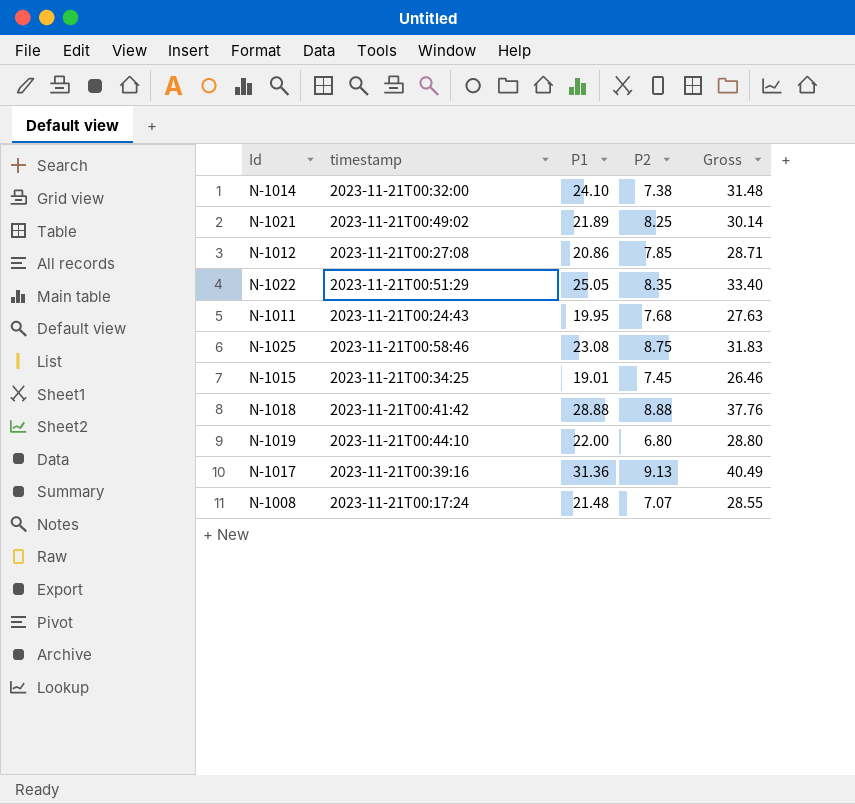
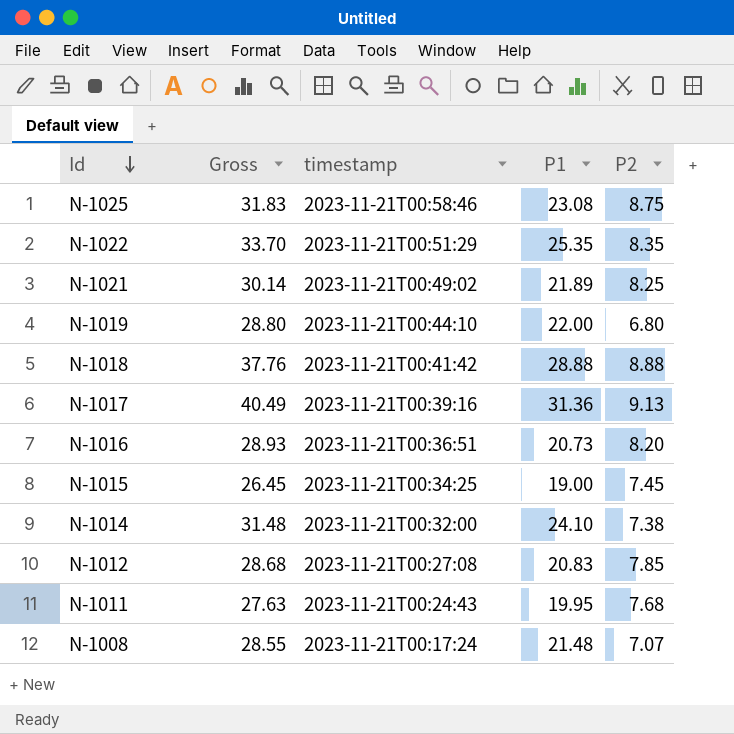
row order: none -> Id descending
column Gross | position: 5 -> 2
N-1022 | Gross: 33.40 -> 33.70
N-1022 | P1: 25.05 -> 25.35
row N-1016: none -> 28.93 | 2023-11-21T00:36:51 | 20.73 | 8.20
N-1015 | Gross: 26.46 -> 26.45
N-1015 | P1: 19.01 -> 19.00
N-1012 | Gross: 28.71 -> 28.68
N-1012 | P1: 20.86 -> 20.83

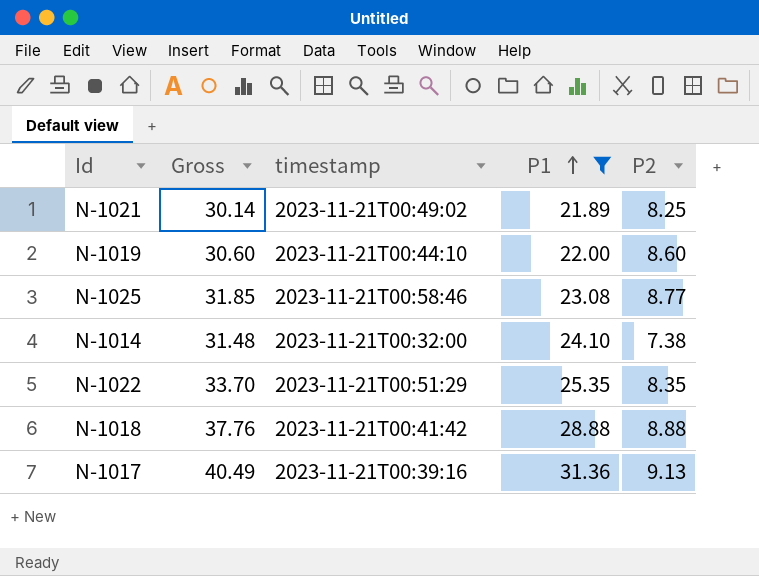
filter: none -> P1 >= 21.89
row order: Id descending -> P1 ascending
N-1019 | Gross: 28.80 -> 30.60
N-1019 | P2: 6.80 -> 8.60
N-1025 | Gross: 31.83 -> 31.85
N-1025 | P2: 8.75 -> 8.77

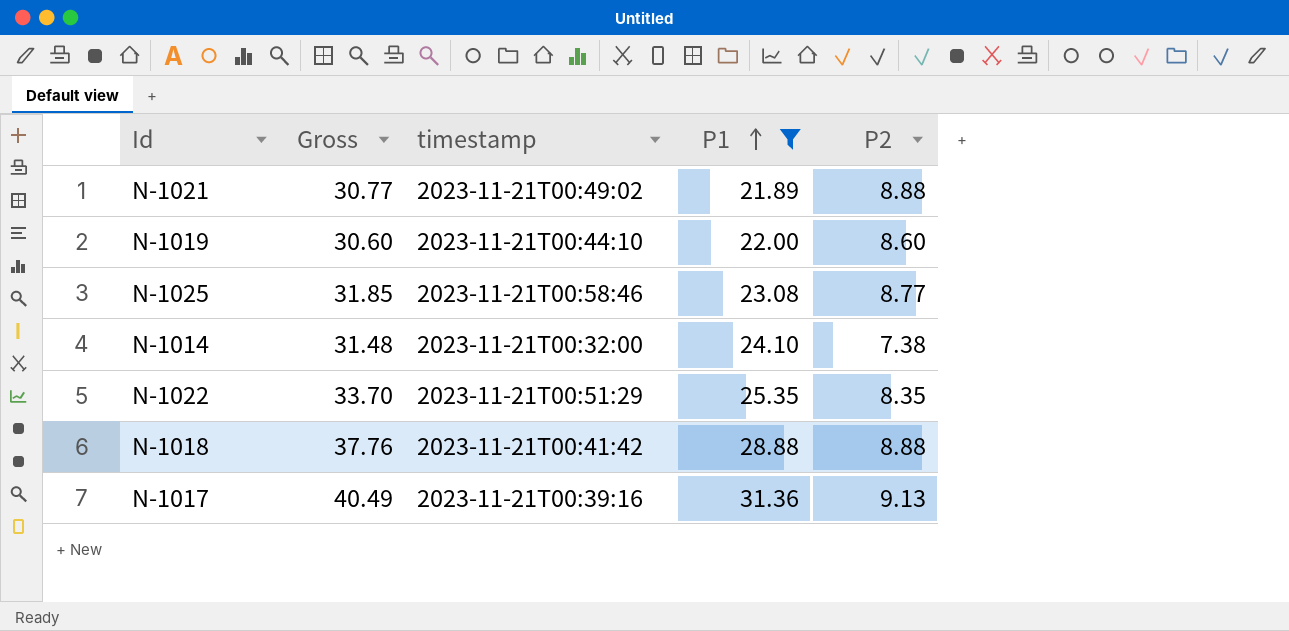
N-1021 | Gross: 30.14 -> 30.77
N-1021 | P2: 8.25 -> 8.88

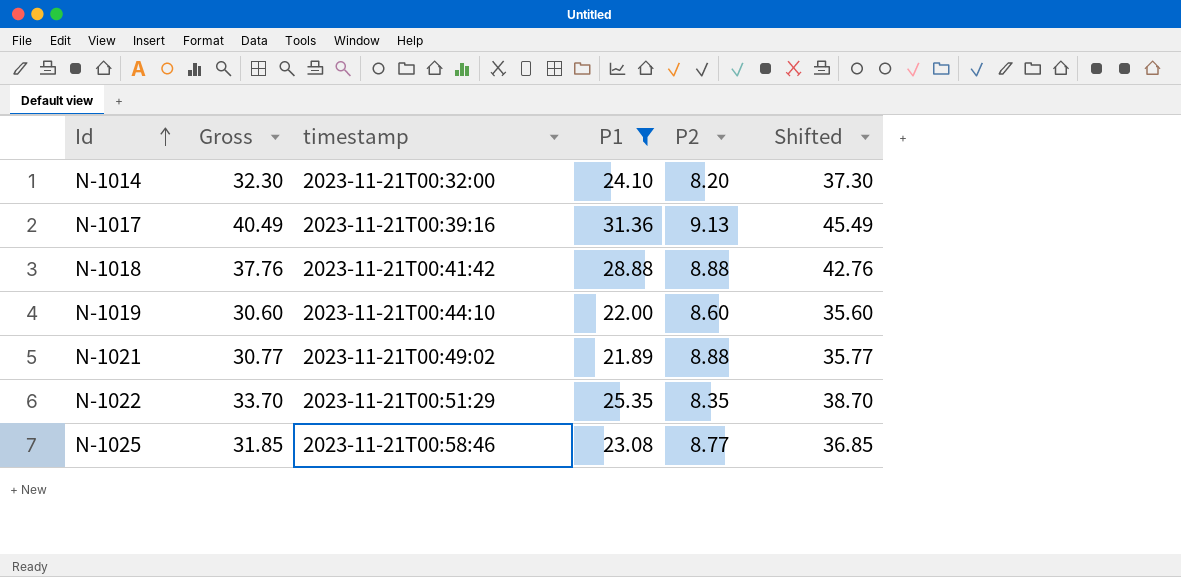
row order: P1 ascending -> Id ascending
column Shifted | formula: none -> [Gross] + 5
N-1014 | Gross: 31.48 -> 32.30
N-1014 | P2: 7.38 -> 8.20

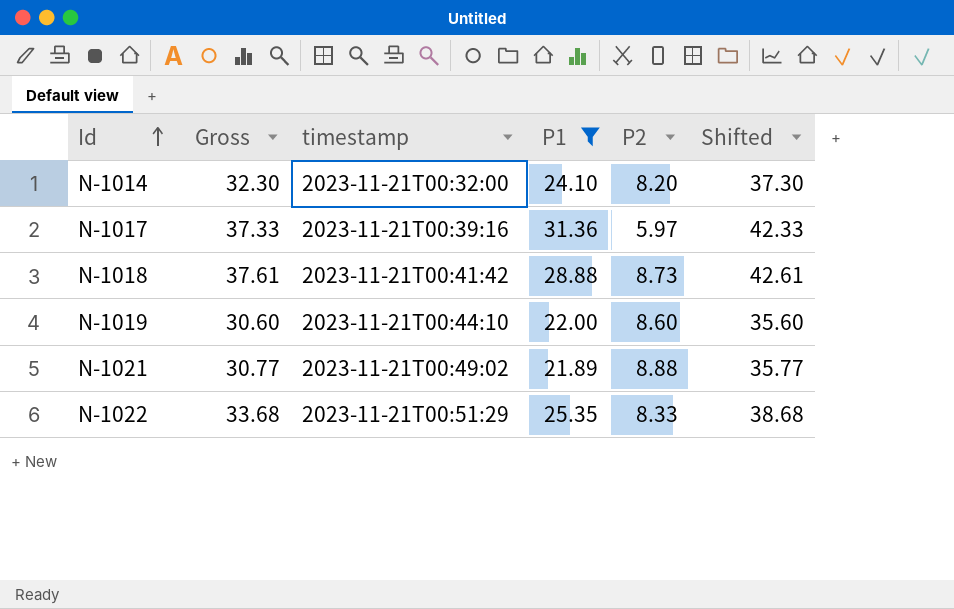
row N-1025: 31.85 | 2023-11-21T00:58:46 | 23.08 | 8.77 | 36.85 -> none
N-1017 | Gross: 40.49 -> 37.33
N-1017 | P2: 9.13 -> 5.97
N-1017 | Shifted: 45.49 -> 42.33
N-1018 | Gross: 37.76 -> 37.61
N-1018 | P2: 8.88 -> 8.73
N-1018 | Shifted: 42.76 -> 42.61
N-1022 | Gross: 33.70 -> 33.68
N-1022 | P2: 8.35 -> 8.33
N-1022 | Shifted: 38.70 -> 38.68

